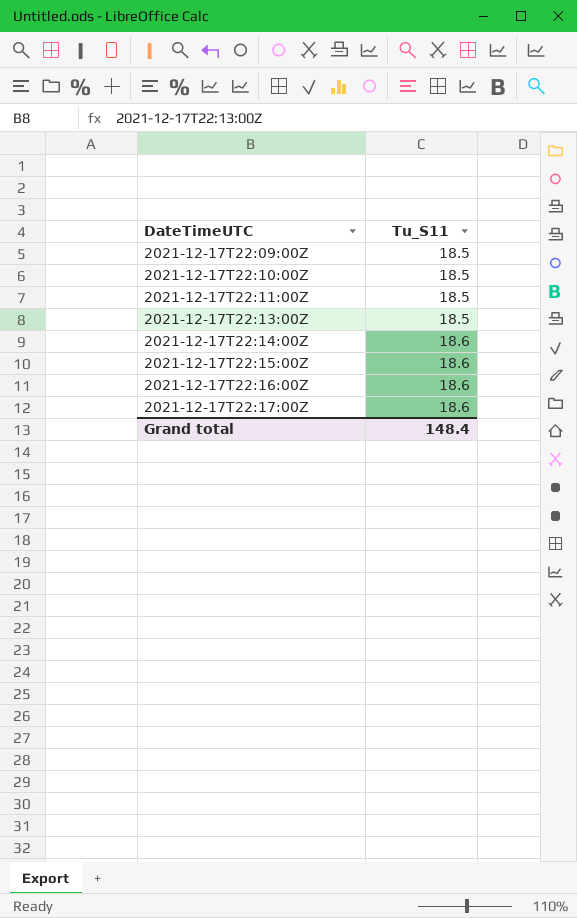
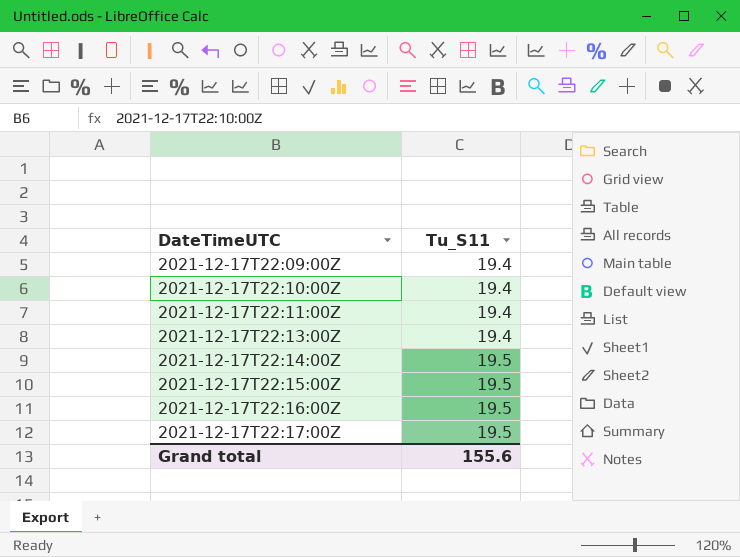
2021-12-17T22:09:00Z | Tu_S11: 18.5 -> 19.4
2021-12-17T22:10:00Z | Tu_S11: 18.5 -> 19.4
2021-12-17T22:11:00Z | Tu_S11: 18.5 -> 19.4
2021-12-17T22:13:00Z | Tu_S11: 18.5 -> 19.4
2021-12-17T22:14:00Z | Tu_S11: 18.6 -> 19.5
2021-12-17T22:15:00Z | Tu_S11: 18.6 -> 19.5
2021-12-17T22:16:00Z | Tu_S11: 18.6 -> 19.5
2021-12-17T22:17:00Z | Tu_S11: 18.6 -> 19.5
Grand total | Tu_S11: 148.4 -> 155.6

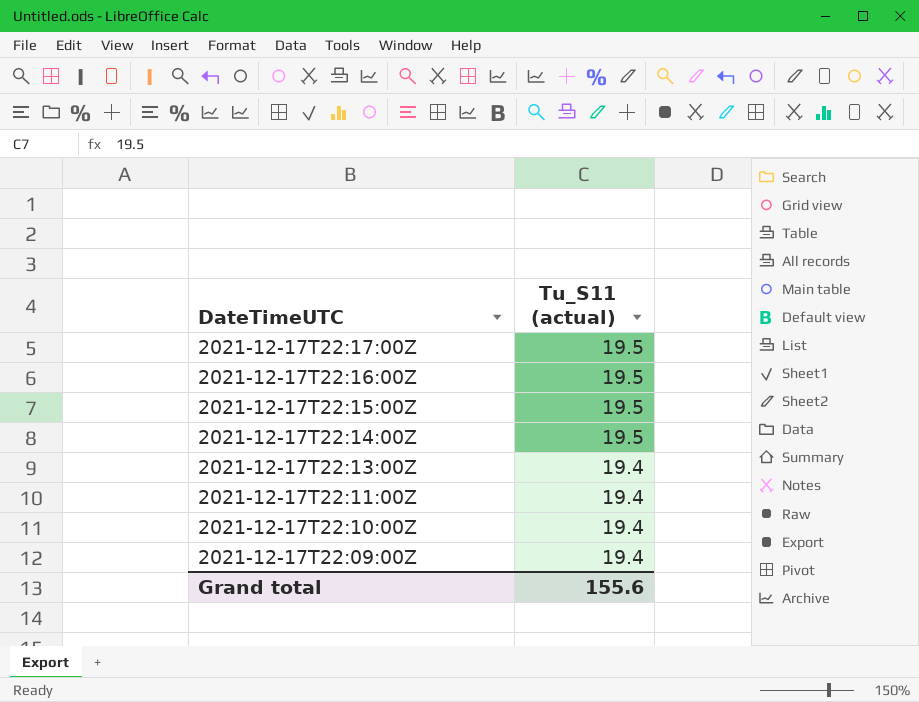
row order: DateTimeUTC ascending -> DateTimeUTC descending
column name: Tu_S11 -> Tu_S11 (actual)

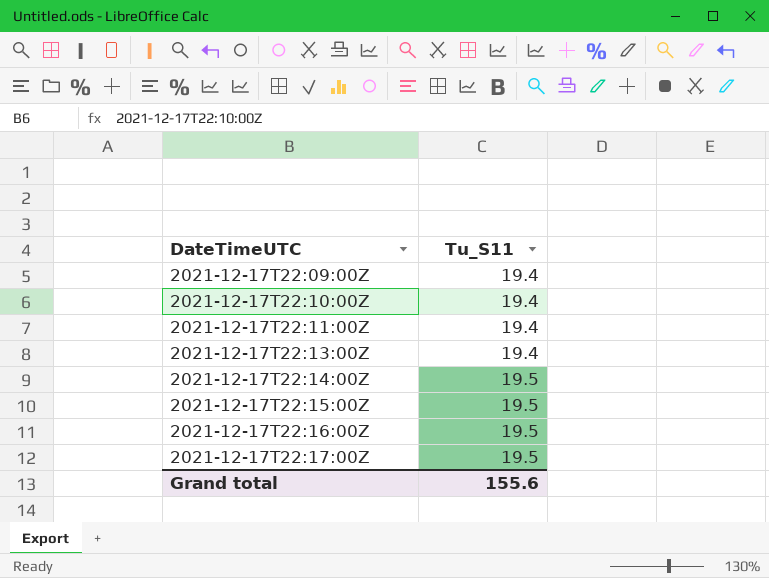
row order: DateTimeUTC descending -> DateTimeUTC ascending
column name: Tu_S11 (actual) -> Tu_S11

